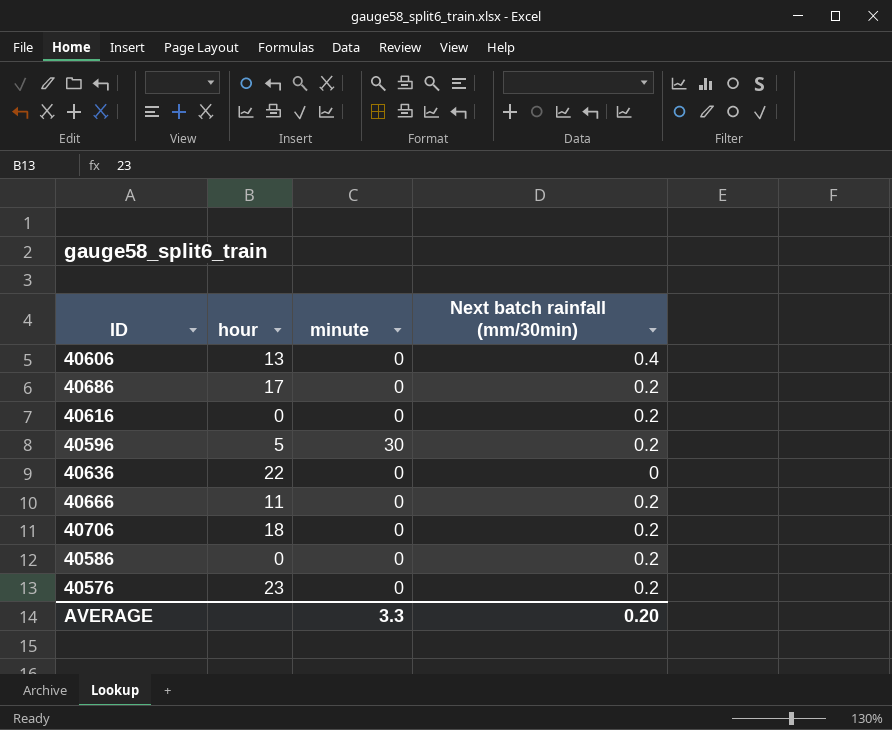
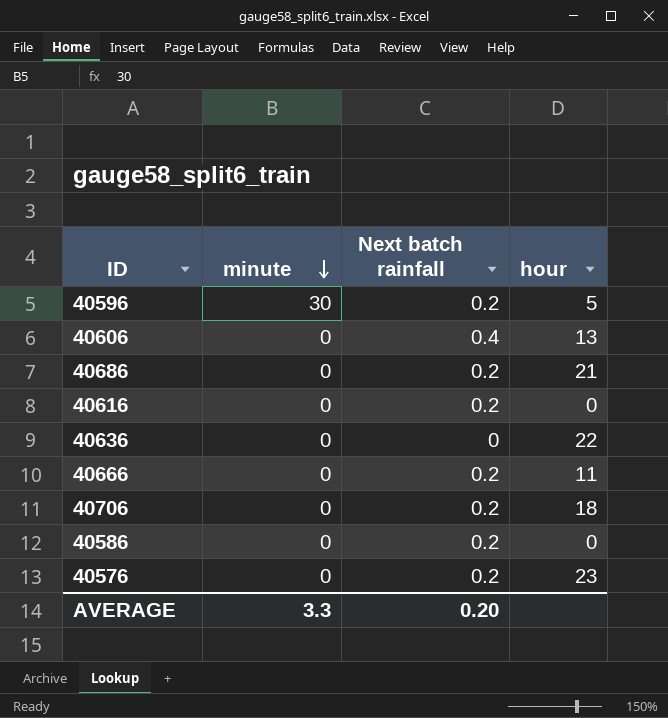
row order: none -> minute descending
column name: Next batch rainfall (mm/30min) -> Next batch rainfall
column hour | position: 2 -> 4
40686 | hour: 17 -> 21

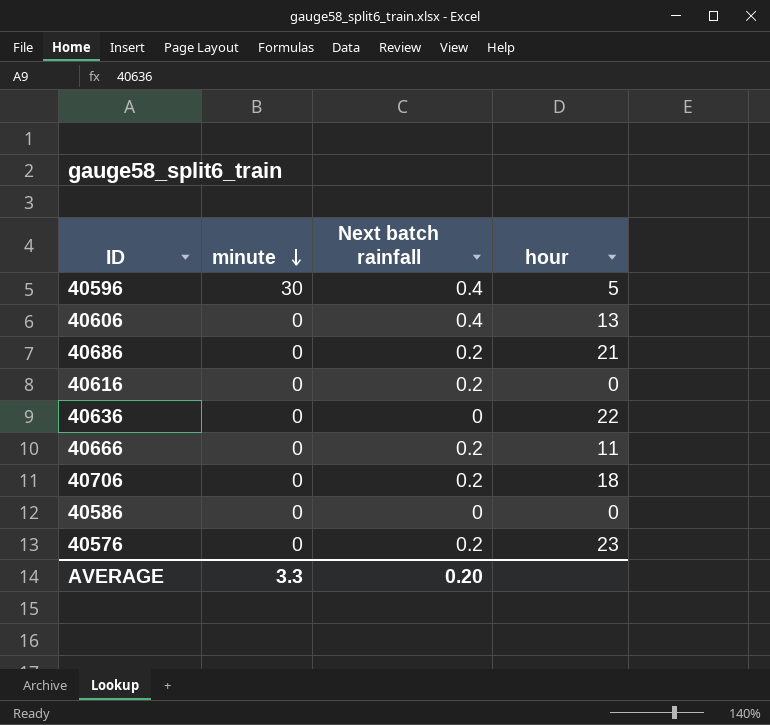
40596 | Next batch rainfall: 0.2 -> 0.4
40586 | Next batch rainfall: 0.2 -> 0

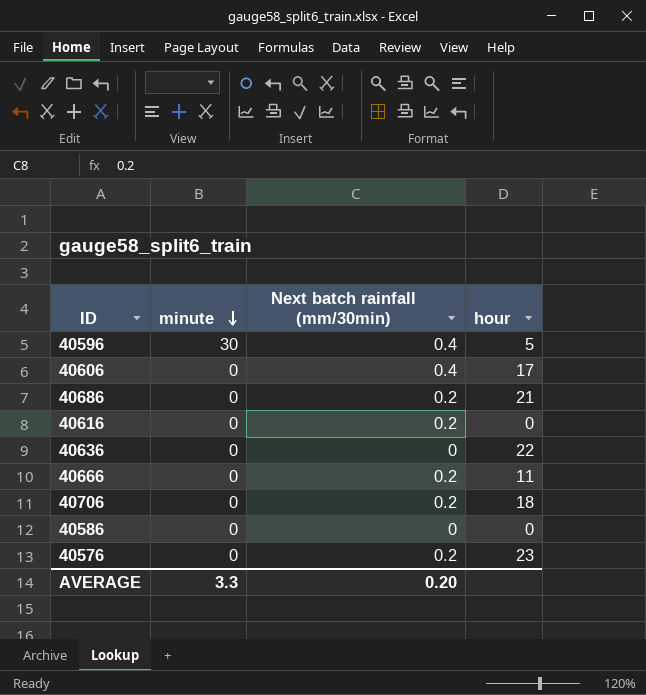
column name: Next batch rainfall -> Next batch rainfall (mm/30min)
40606 | hour: 13 -> 17

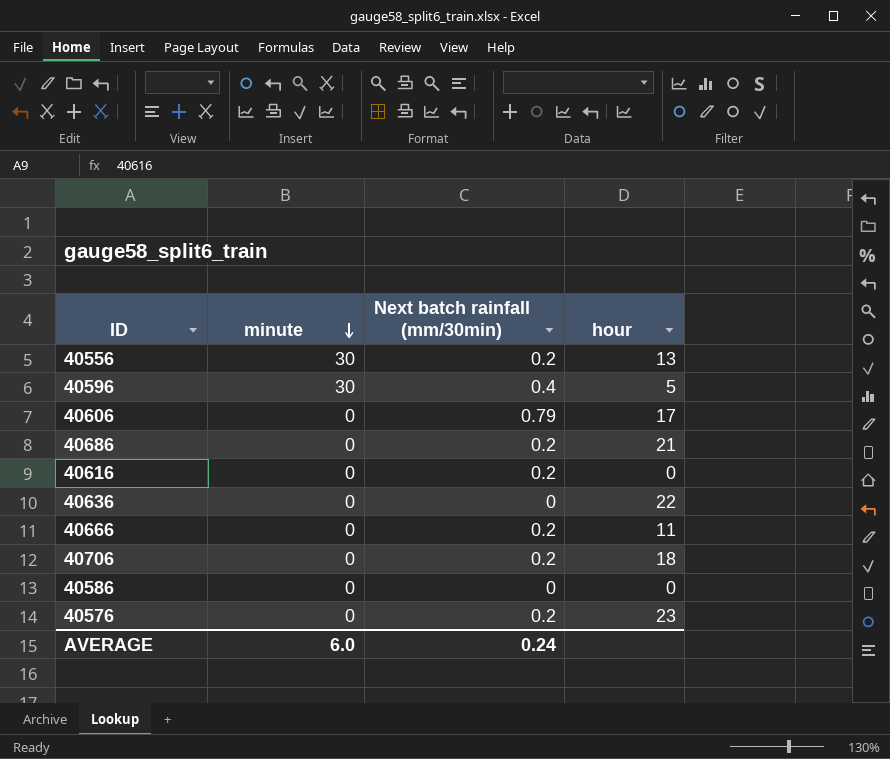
row 40556: none -> 30 | 0.2 | 13
40606 | Next batch rainfall (mm/30min): 0.4 -> 0.79
AVERAGE | minute: 3.3 -> 6.0
AVERAGE | Next batch rainfall (mm/30min): 0.20 -> 0.24

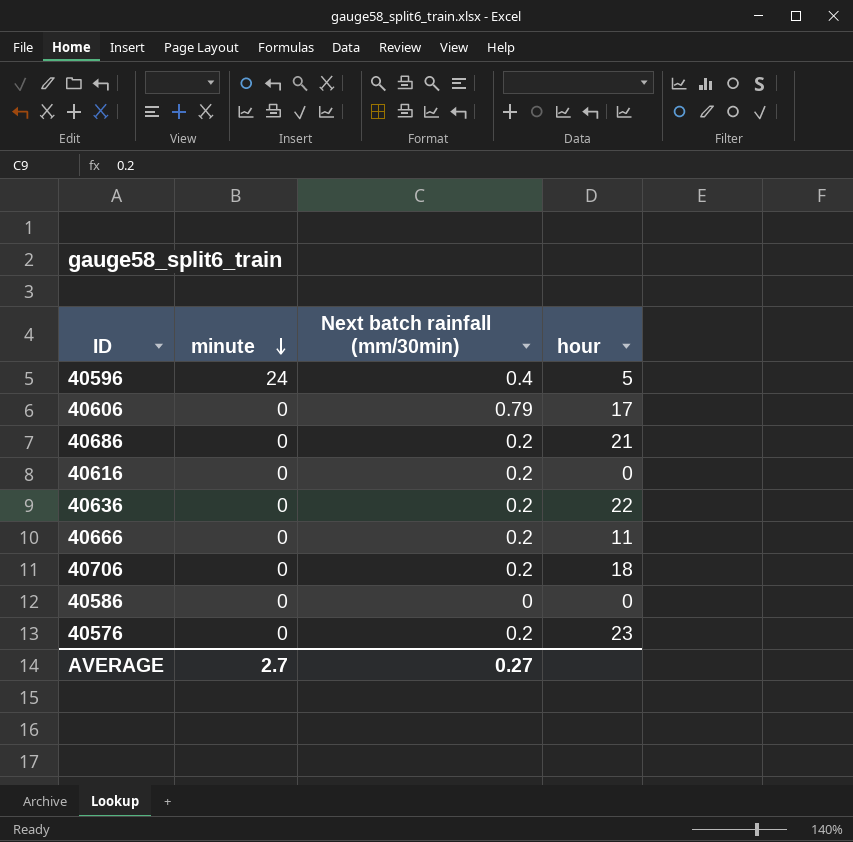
row 40556: 30 | 0.2 | 13 -> none
40596 | minute: 30 -> 24
40636 | Next batch rainfall (mm/30min): 0 -> 0.2
AVERAGE | minute: 6.0 -> 2.7
AVERAGE | Next batch rainfall (mm/30min): 0.24 -> 0.27

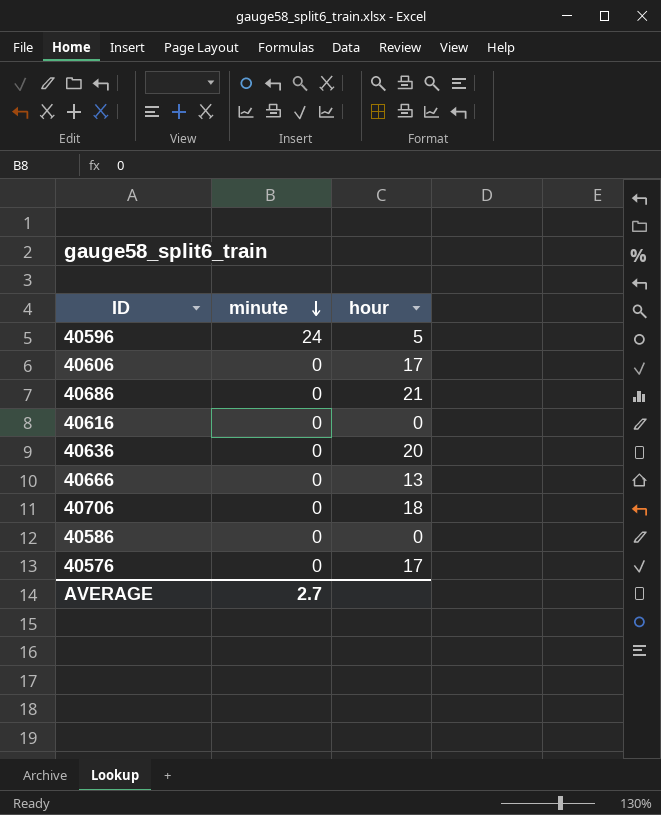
column Next batch rainfall (mm/30min) | position: 3 -> none
40636 | hour: 22 -> 20
40666 | hour: 11 -> 13
40576 | hour: 23 -> 17

